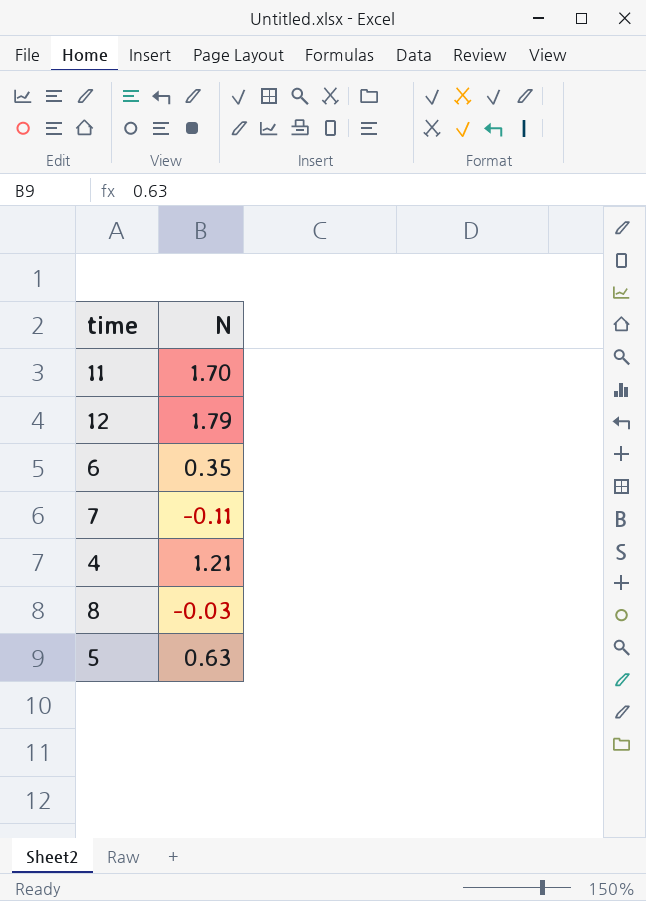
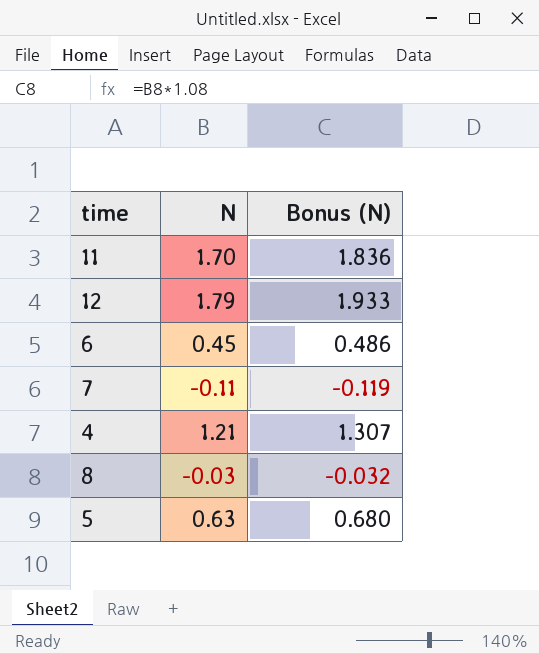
column Bonus (N) | formula: none -> [N] * 1.08
6 | N: 0.35 -> 0.45

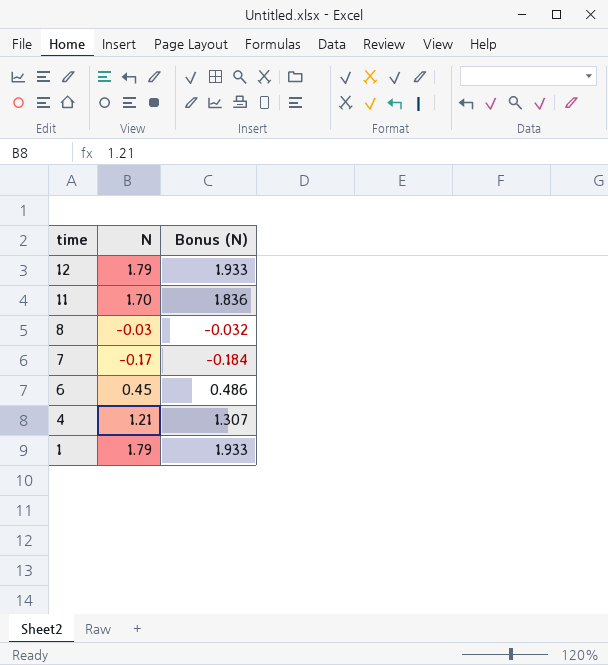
row order: none -> time descending
row 5: 0.63 | 0.680 -> none
7 | N: -0.11 -> -0.17
7 | Bonus (N): -0.119 -> -0.184
row 1: none -> 1.79 | 1.933

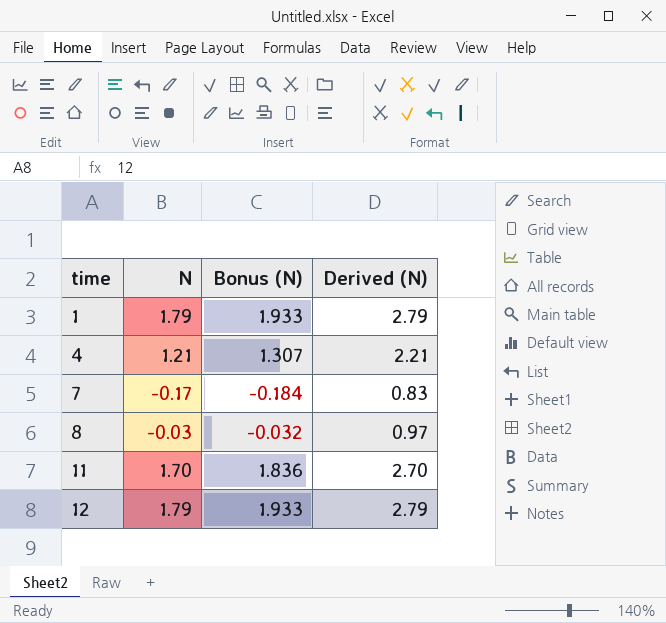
row order: time descending -> time ascending
column Derived (N) | formula: none -> [N] + 1
row 6: 0.45 | 0.486 -> none

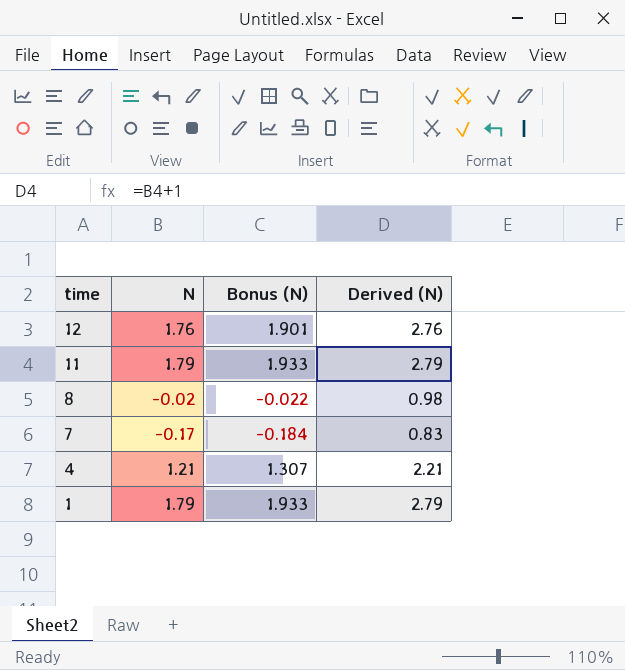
row order: time ascending -> time descending
12 | N: 1.79 -> 1.76
12 | Bonus (N): 1.933 -> 1.901
12 | Derived (N): 2.79 -> 2.76
11 | N: 1.70 -> 1.79
11 | Bonus (N): 1.836 -> 1.933
11 | Derived (N): 2.70 -> 2.79
8 | N: -0.03 -> -0.02
8 | Bonus (N): -0.032 -> -0.022
8 | Derived (N): 0.97 -> 0.98

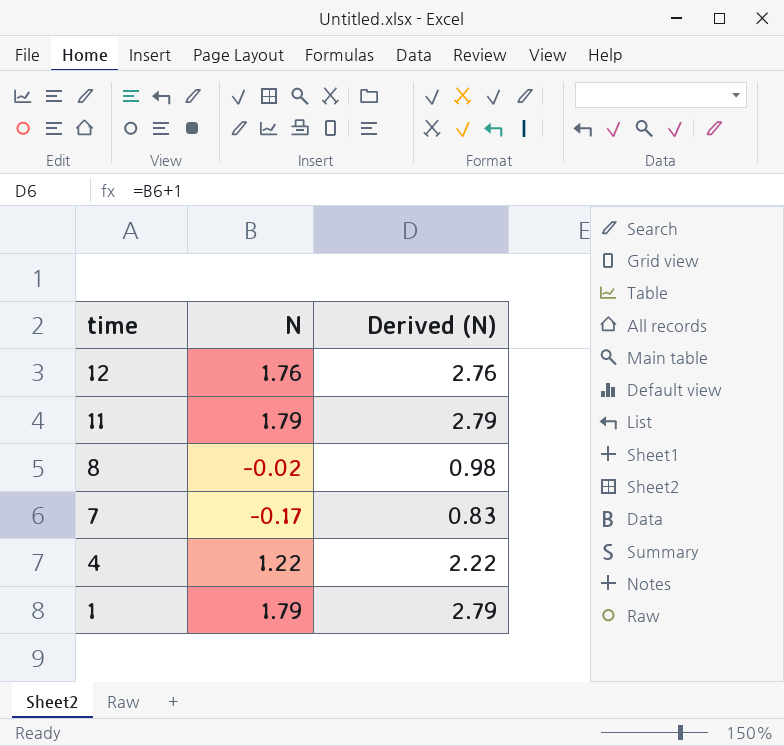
column Bonus (N) | formula: [N] * 1.08 -> none
4 | N: 1.21 -> 1.22
4 | Derived (N): 2.21 -> 2.22

